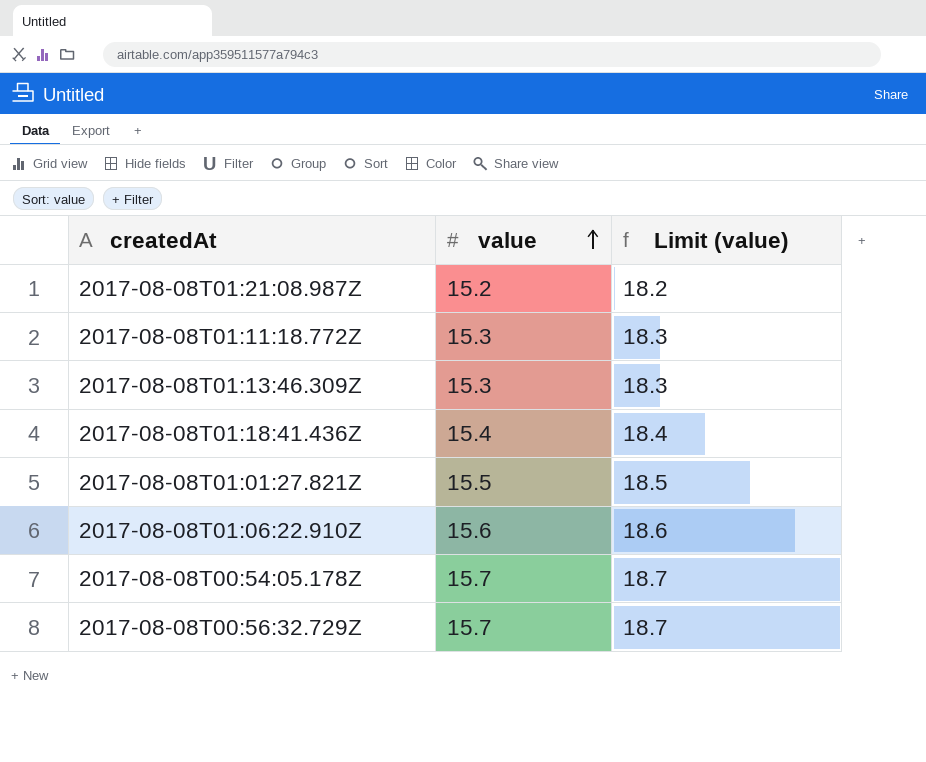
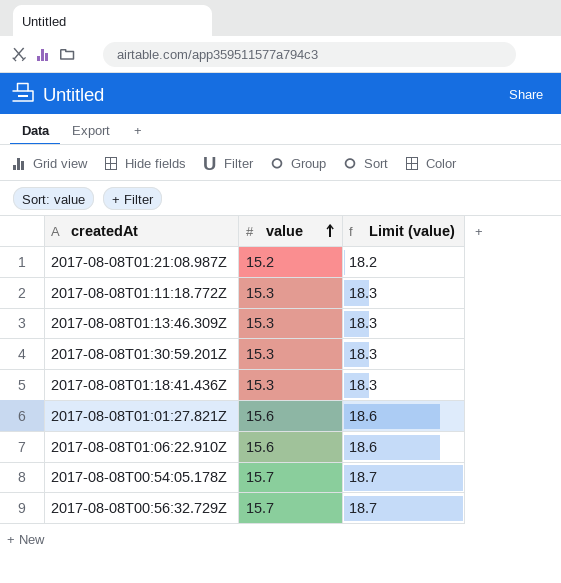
row 2017-08-08T01:30:59.201Z: none -> 15.3 | 18.3
2017-08-08T01:18:41.436Z | value: 15.4 -> 15.3
2017-08-08T01:18:41.436Z | Limit (value): 18.4 -> 18.3
2017-08-08T01:01:27.821Z | value: 15.5 -> 15.6
2017-08-08T01:01:27.821Z | Limit (value): 18.5 -> 18.6

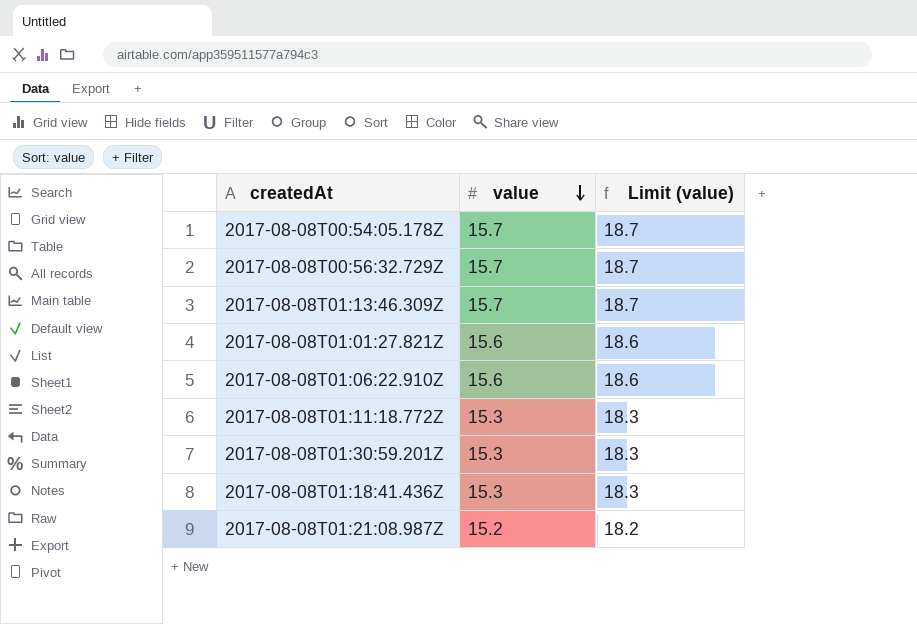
row order: value ascending -> value descending
2017-08-08T01:13:46.309Z | value: 15.3 -> 15.7
2017-08-08T01:13:46.309Z | Limit (value): 18.3 -> 18.7

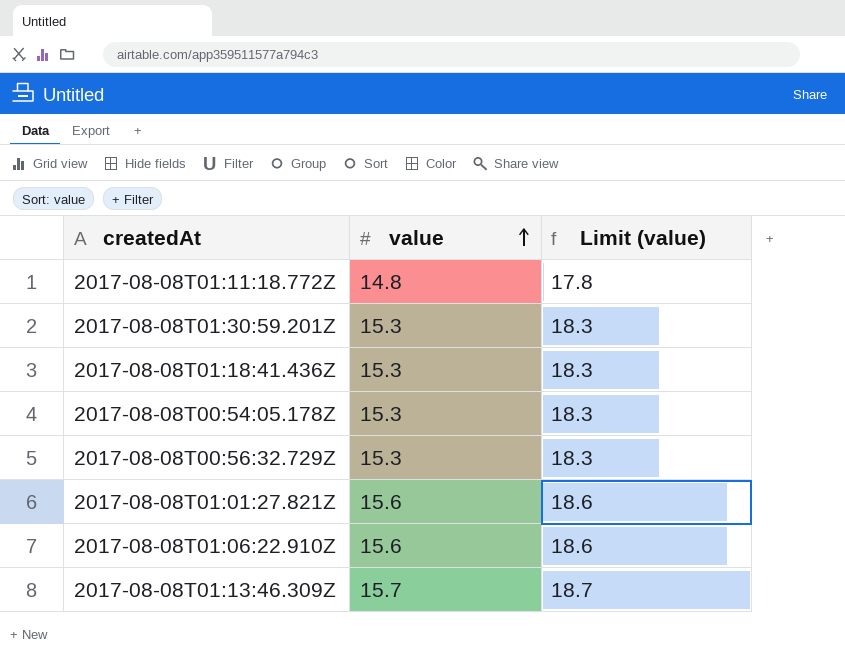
row order: value descending -> value ascending
row 2017-08-08T01:21:08.987Z: 15.2 | 18.2 -> none
2017-08-08T01:11:18.772Z | value: 15.3 -> 14.8
2017-08-08T01:11:18.772Z | Limit (value): 18.3 -> 17.8
2017-08-08T00:54:05.178Z | value: 15.7 -> 15.3
2017-08-08T00:54:05.178Z | Limit (value): 18.7 -> 18.3
2017-08-08T00:56:32.729Z | value: 15.7 -> 15.3
2017-08-08T00:56:32.729Z | Limit (value): 18.7 -> 18.3

